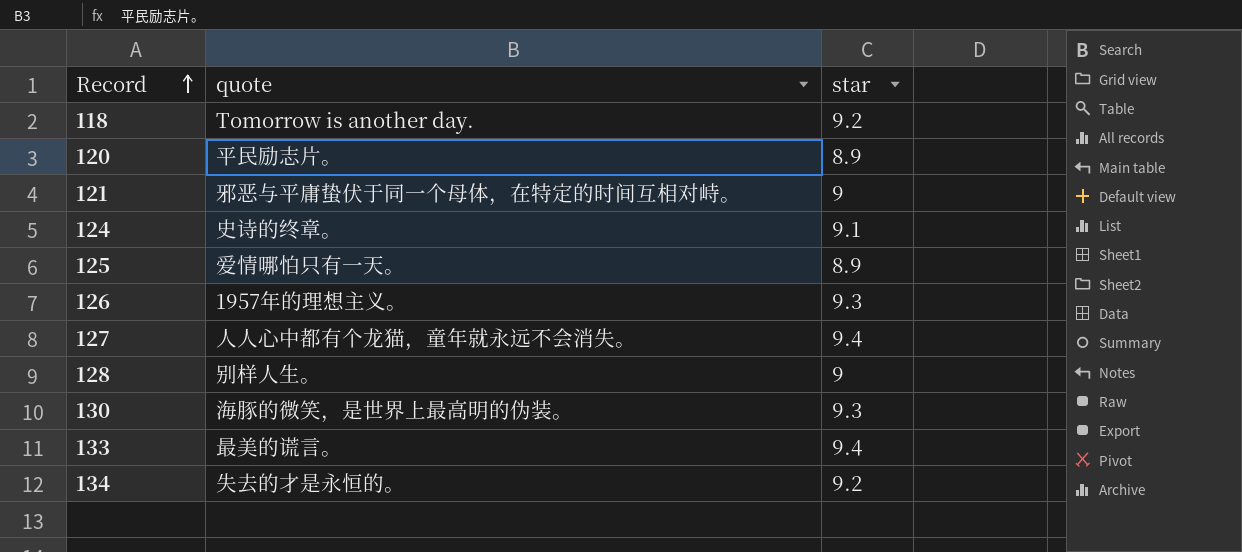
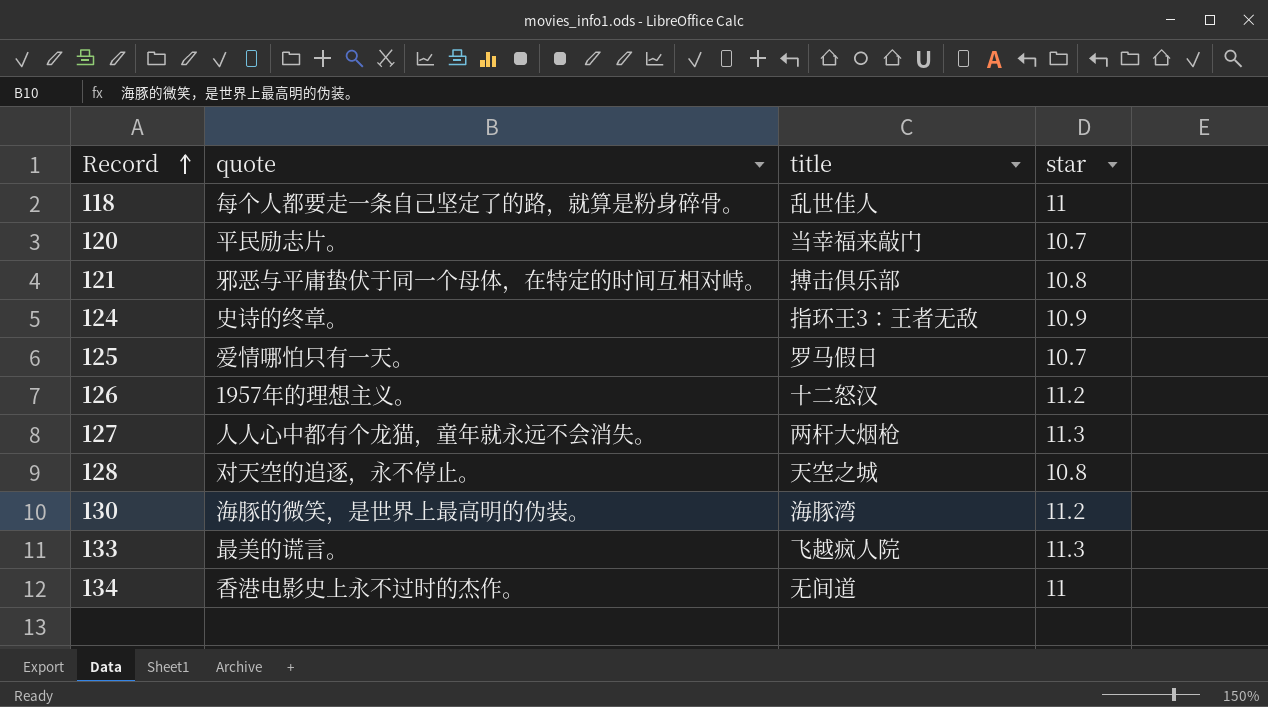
column title | position: none -> 3
118 | quote: Tomorrow is another day. -> 每个人都要走一条自己坚定了的路，就算是粉身碎骨。
118 | star: 9.2 -> 11
120 | star: 8.9 -> 10.7
121 | star: 9 -> 10.8
124 | star: 9.1 -> 10.9
125 | star: 8.9 -> 10.7
126 | star: 9.3 -> 11.2
127 | star: 9.4 -> 11.3
128 | quote: 别样人生。 -> 对天空的追逐，永不停止。
128 | star: 9 -> 10.8
130 | star: 9.3 -> 11.2
133 | star: 9.4 -> 11.3
134 | quote: 失去的才是永恒的。 -> 香港电影史上永不过时的杰作。
134 | star: 9.2 -> 11

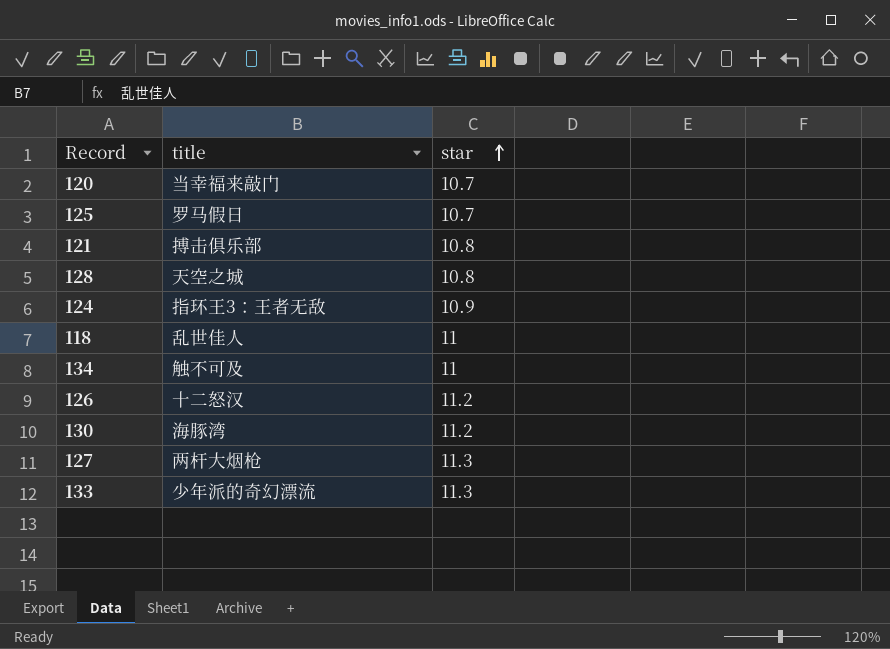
row order: Record ascending -> star ascending
column quote | position: 2 -> none
134 | title: 无间道 -> 触不可及
133 | title: 飞越疯人院 -> 少年派的奇幻漂流

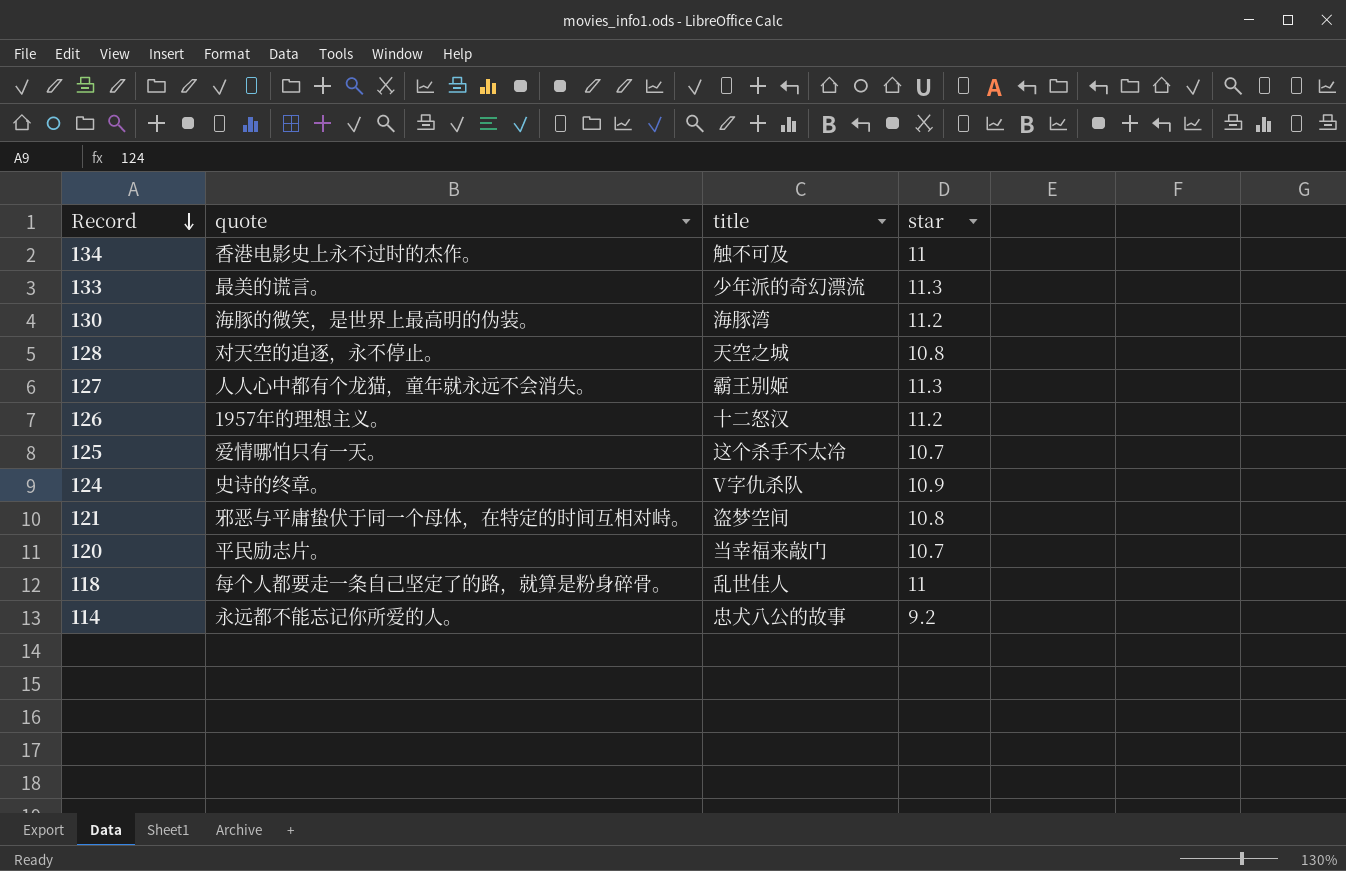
row order: star ascending -> Record descending
column quote | position: none -> 2
127 | title: 两杆大烟枪 -> 霸王别姬
125 | title: 罗马假日 -> 这个杀手不太冷
124 | title: 指环王3：王者无敌 -> V字仇杀队
121 | title: 搏击俱乐部 -> 盗梦空间
row 114: none -> 永远都不能忘记你所爱的人。 | 忠犬八公的故事 | 9.2

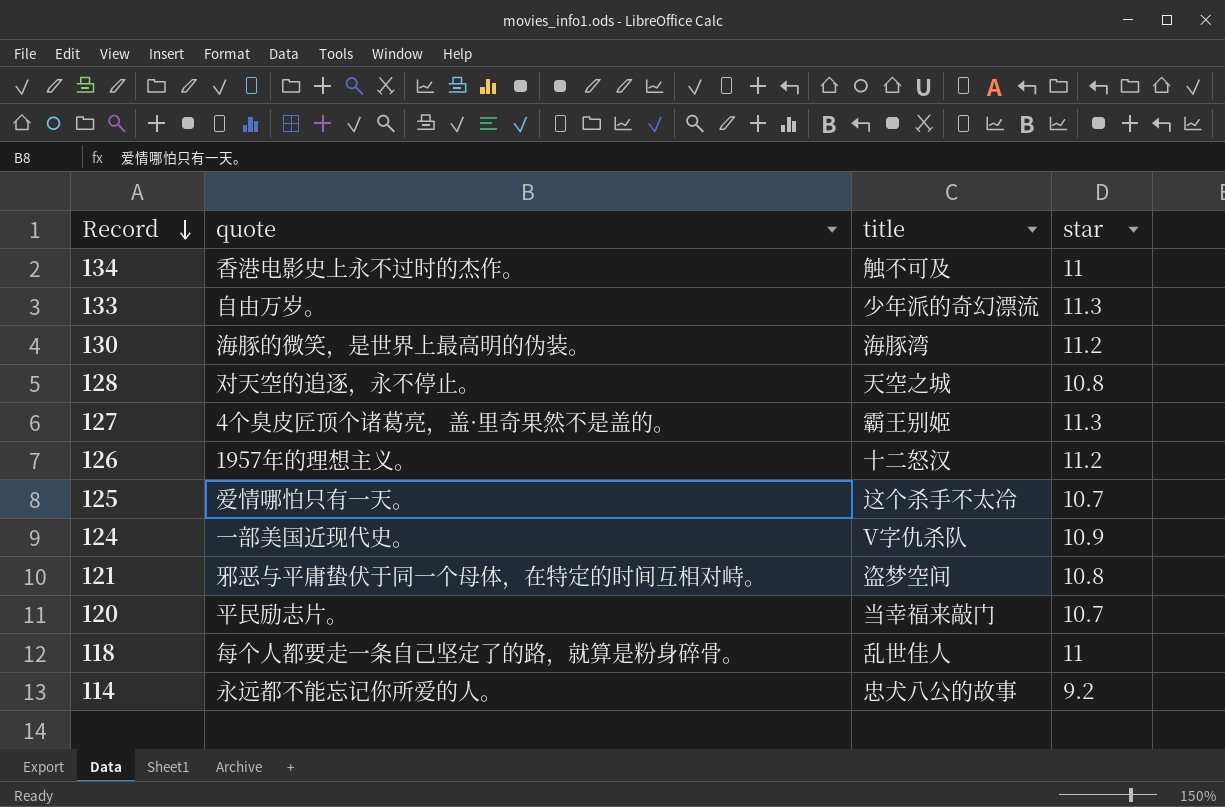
133 | quote: 最美的谎言。 -> 自由万岁。
127 | quote: 人人心中都有个龙猫，童年就永远不会消失。 -> 4个臭皮匠顶个诸葛亮，盖·里奇果然不是盖的。
124 | quote: 史诗的终章。 -> 一部美国近现代史。

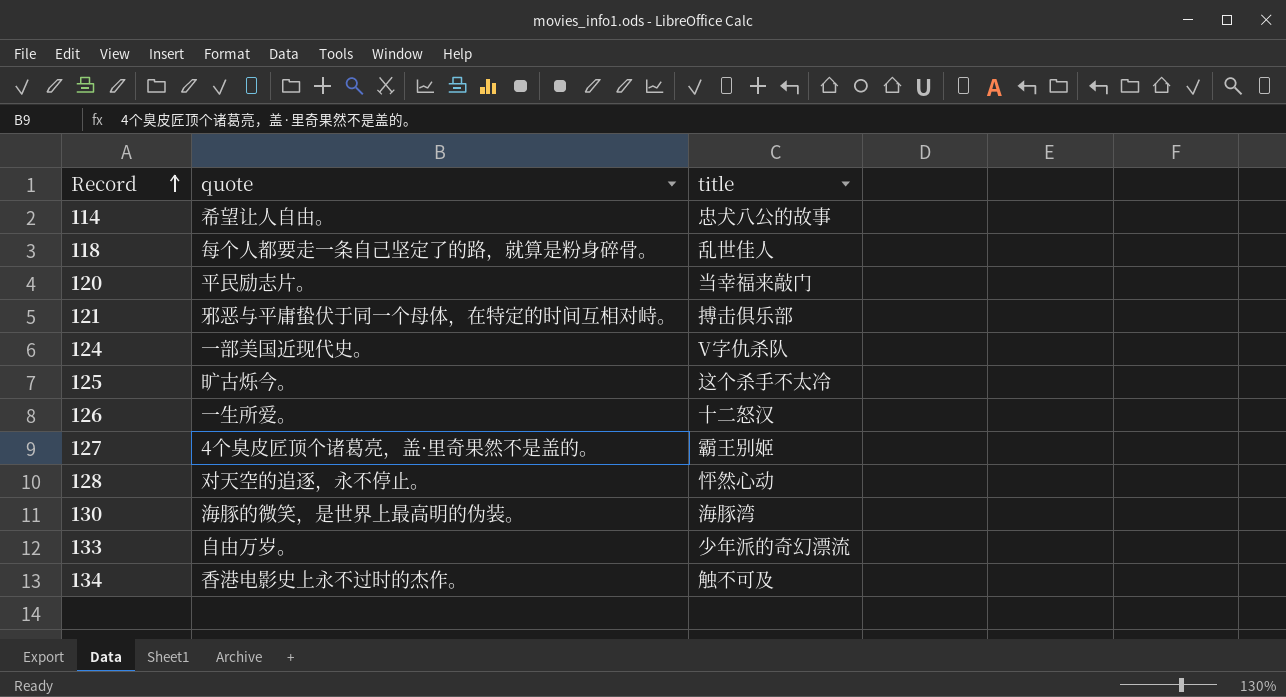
row order: Record descending -> Record ascending
column star | position: 4 -> none
114 | quote: 永远都不能忘记你所爱的人。 -> 希望让人自由。
121 | title: 盗梦空间 -> 搏击俱乐部
125 | quote: 爱情哪怕只有一天。 -> 旷古烁今。
126 | quote: 1957年的理想主义。 -> 一生所爱。
128 | title: 天空之城 -> 怦然心动

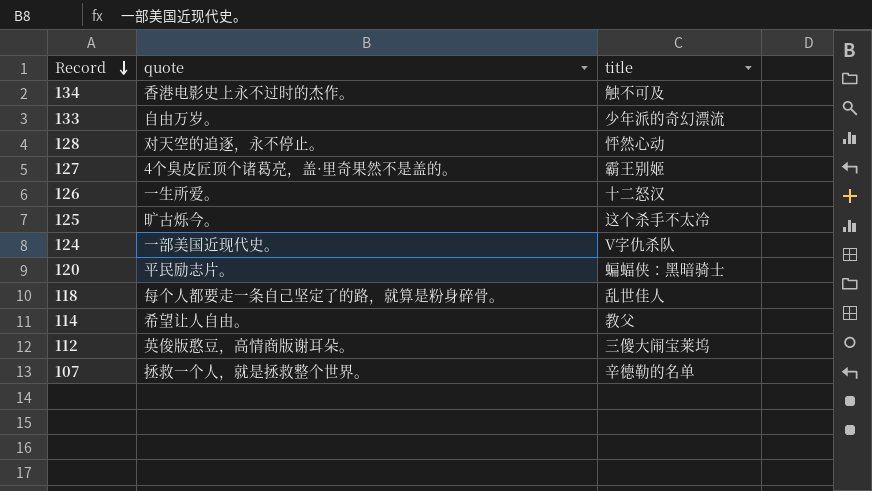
row order: Record ascending -> Record descending
row 121: 邪恶与平庸蛰伏于同一个母体，在特定的时间互相对峙。 | 搏击俱乐部 -> none
row 130: 海豚的微笑，是世界上最高明的伪装。 | 海豚湾 -> none
120 | title: 当幸福来敲门 -> 蝙蝠侠：黑暗骑士
114 | title: 忠犬八公的故事 -> 教父
row 112: none -> 英俊版憨豆，高情商版谢耳朵。 | 三傻大闹宝莱坞
row 107: none -> 拯救一个人，就是拯救整个世界。 | 辛德勒的名单

